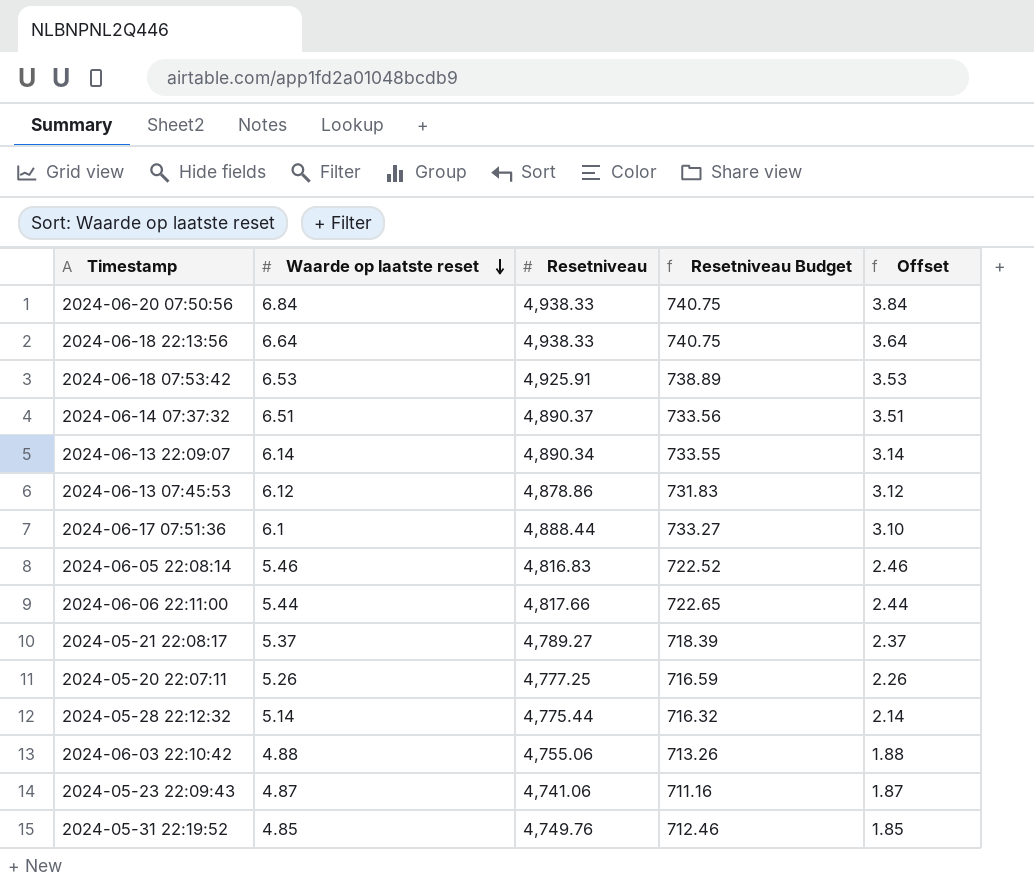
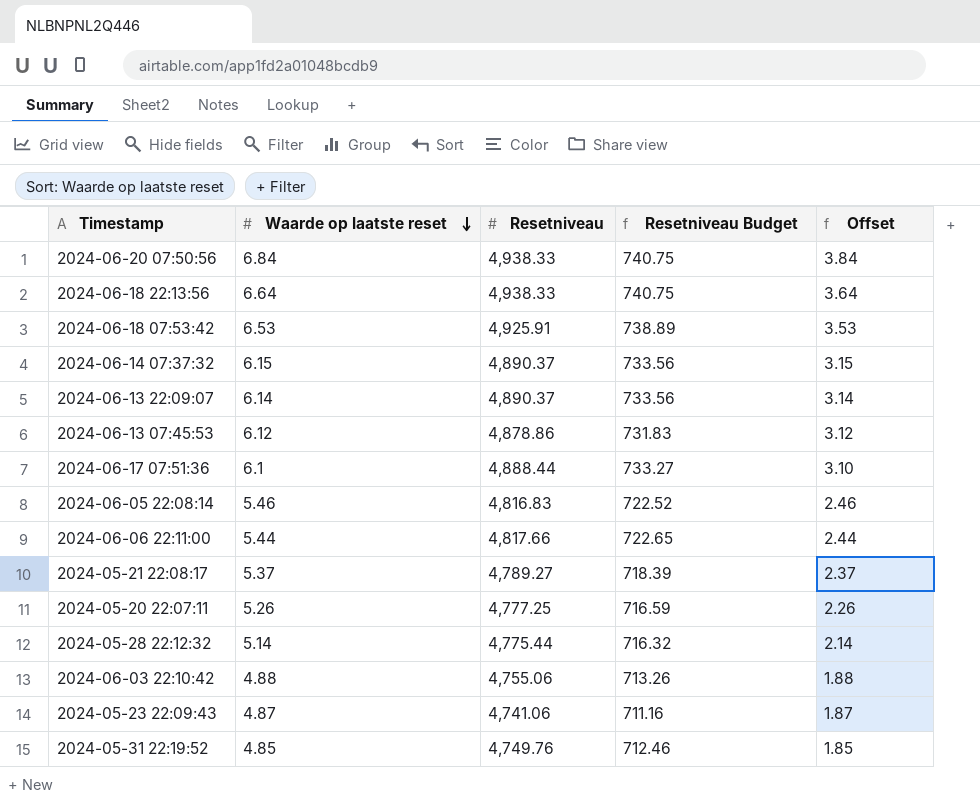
2024-06-14 07:37:32 | Waarde op laatste reset: 6.51 -> 6.15
2024-06-14 07:37:32 | Offset: 3.51 -> 3.15
2024-06-13 22:09:07 | Resetniveau: 4,890.34 -> 4,890.37
2024-06-13 22:09:07 | Resetniveau Budget: 733.55 -> 733.56

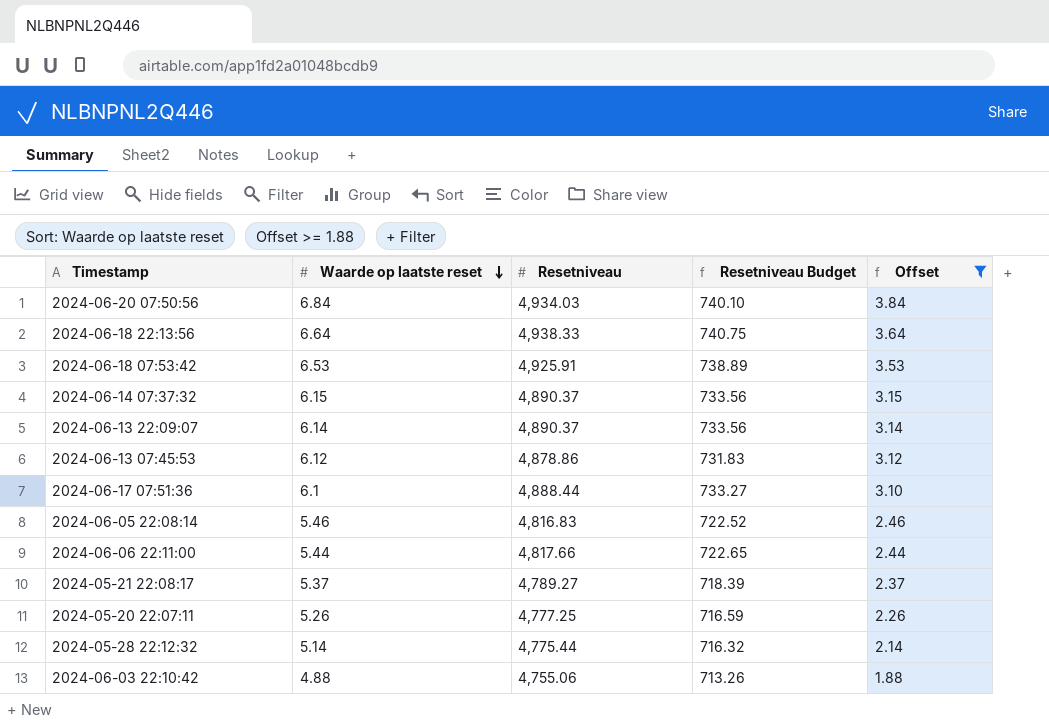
filter: none -> Offset >= 1.88
2024-06-20 07:50:56 | Resetniveau: 4,938.33 -> 4,934.03
2024-06-20 07:50:56 | Resetniveau Budget: 740.75 -> 740.10

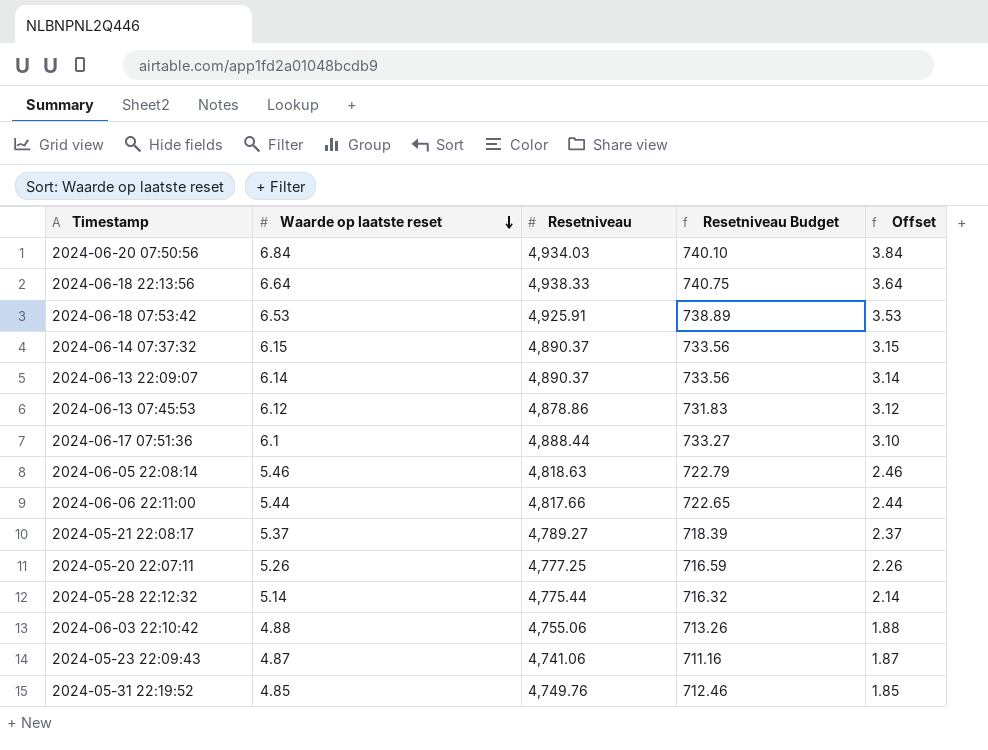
filter: Offset >= 1.88 -> none
2024-06-05 22:08:14 | Resetniveau: 4,816.83 -> 4,818.63
2024-06-05 22:08:14 | Resetniveau Budget: 722.52 -> 722.79

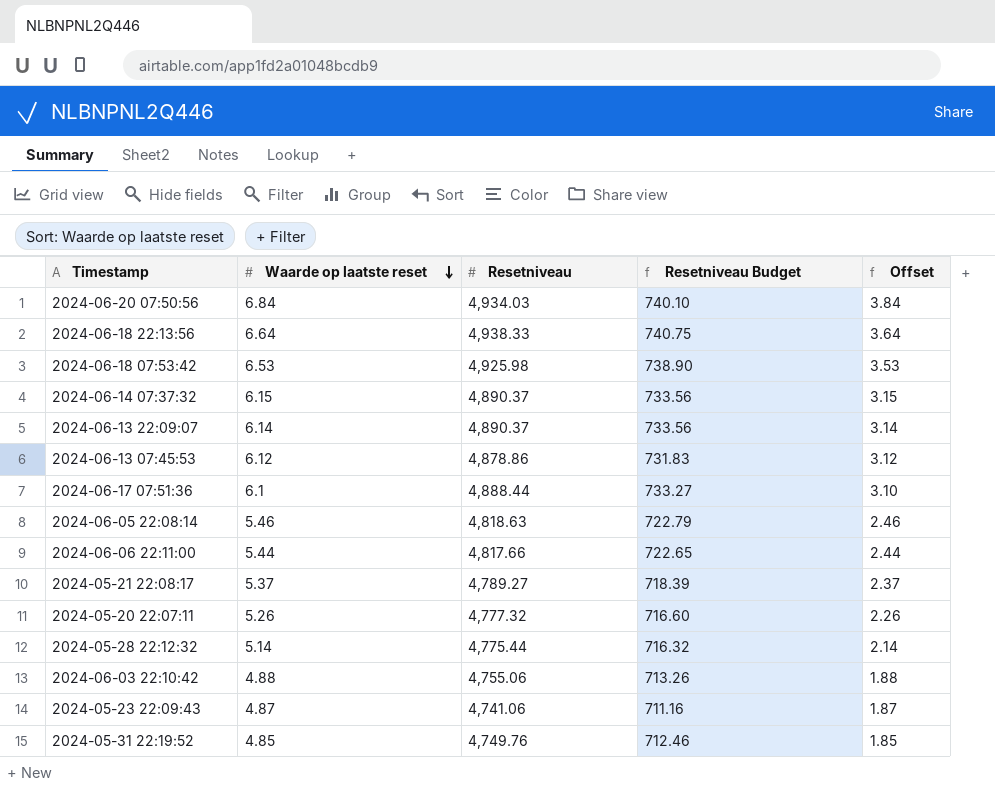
2024-06-18 07:53:42 | Resetniveau: 4,925.91 -> 4,925.98
2024-06-18 07:53:42 | Resetniveau Budget: 738.89 -> 738.90
2024-05-20 22:07:11 | Resetniveau: 4,777.25 -> 4,777.32
2024-05-20 22:07:11 | Resetniveau Budget: 716.59 -> 716.60

